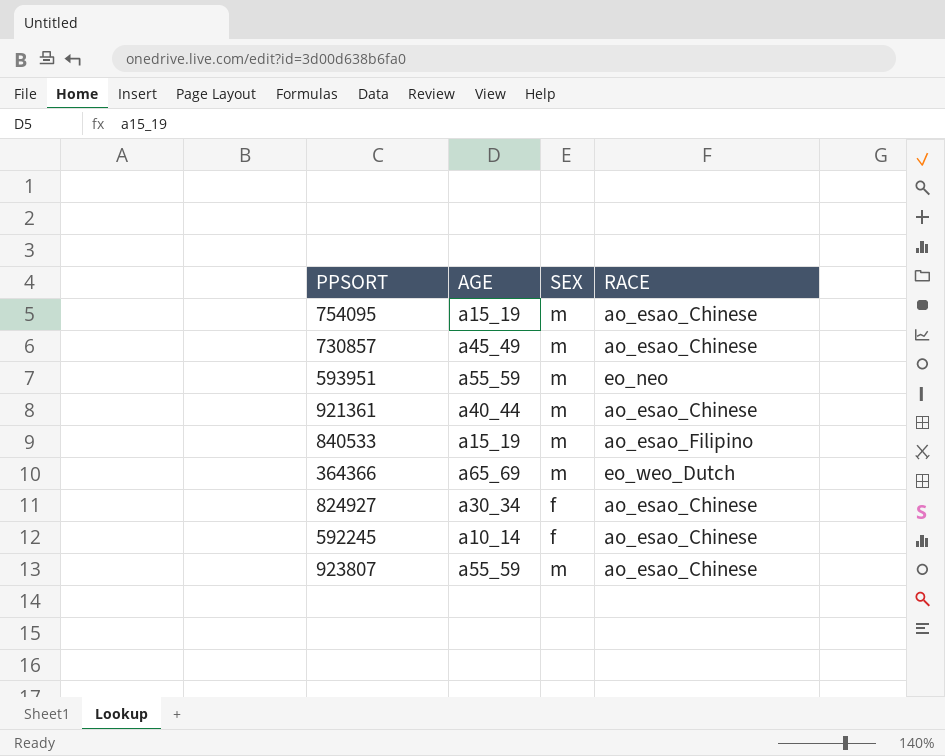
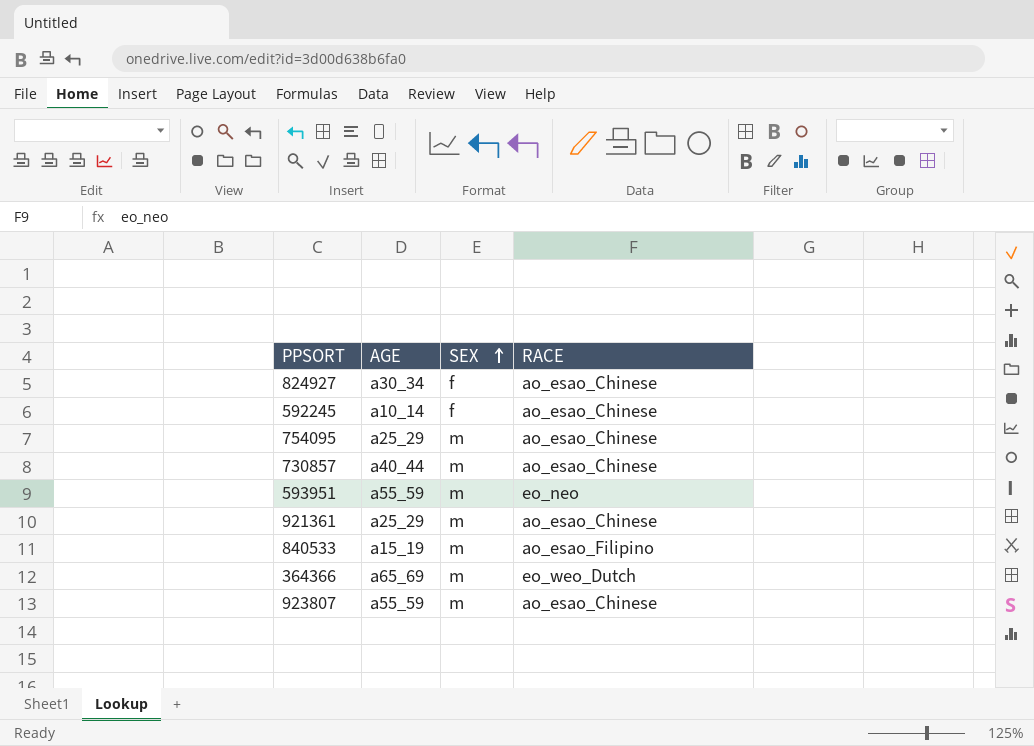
row order: none -> SEX ascending
754095 | AGE: a15_19 -> a25_29
730857 | AGE: a45_49 -> a40_44
921361 | AGE: a40_44 -> a25_29

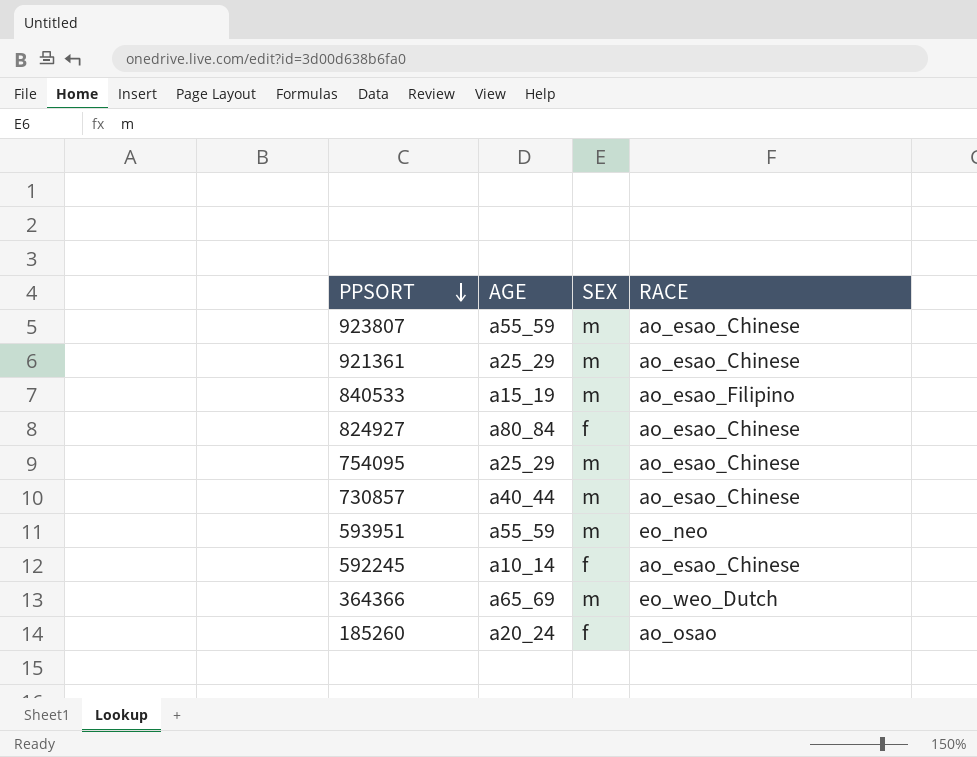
row order: SEX ascending -> PPSORT descending
824927 | AGE: a30_34 -> a80_84
row 185260: none -> a20_24 | f | ao_osao

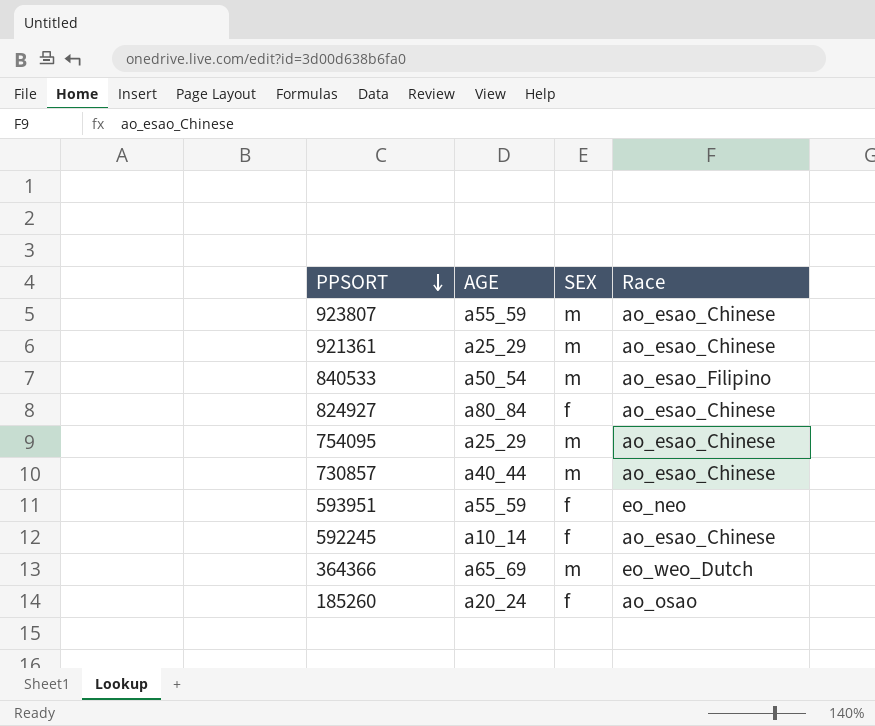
column name: RACE -> Race
840533 | AGE: a15_19 -> a50_54
593951 | SEX: m -> f

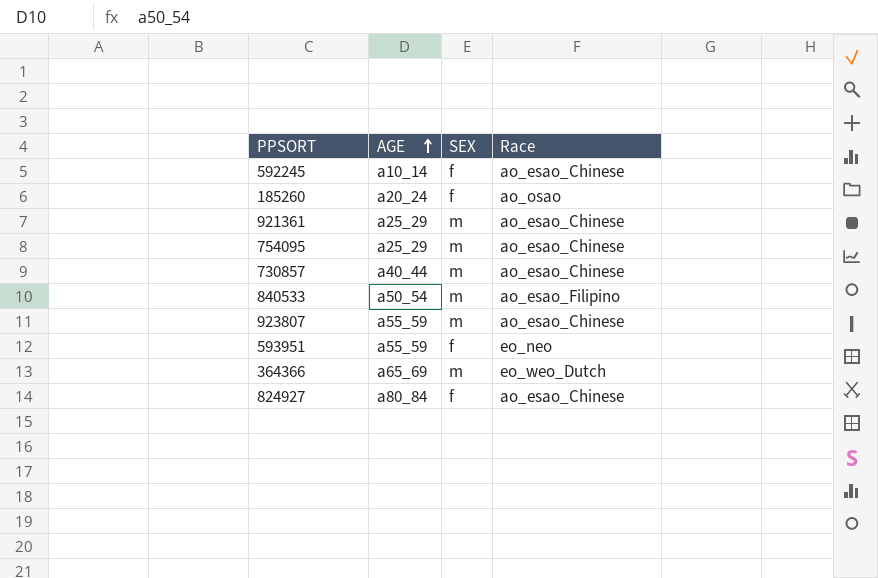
row order: PPSORT descending -> AGE ascending

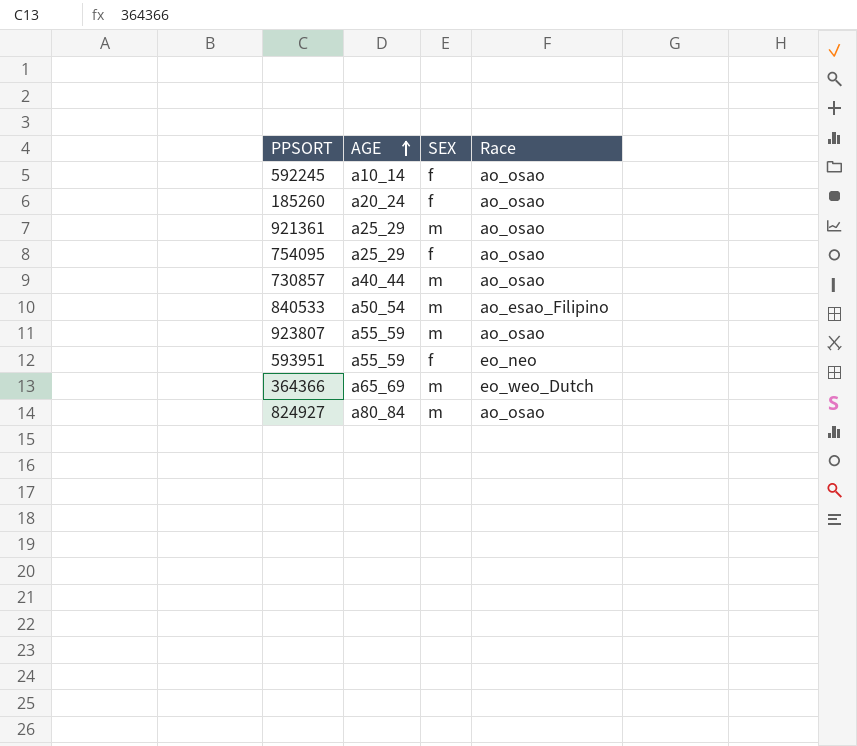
592245 | Race: ao_esao_Chinese -> ao_osao
921361 | Race: ao_esao_Chinese -> ao_osao
754095 | SEX: m -> f
754095 | Race: ao_esao_Chinese -> ao_osao
730857 | Race: ao_esao_Chinese -> ao_osao
923807 | Race: ao_esao_Chinese -> ao_osao
824927 | SEX: f -> m
824927 | Race: ao_esao_Chinese -> ao_osao

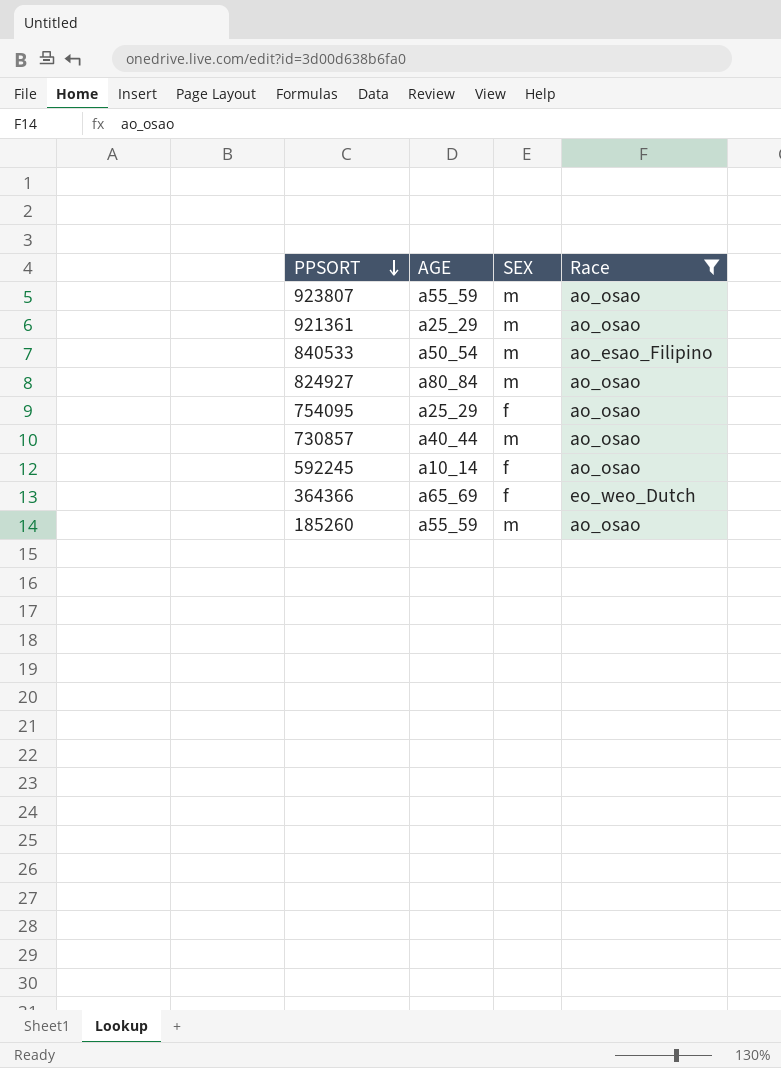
filter: none -> Race != eo_neo
row order: AGE ascending -> PPSORT descending
364366 | SEX: m -> f
185260 | AGE: a20_24 -> a55_59
185260 | SEX: f -> m

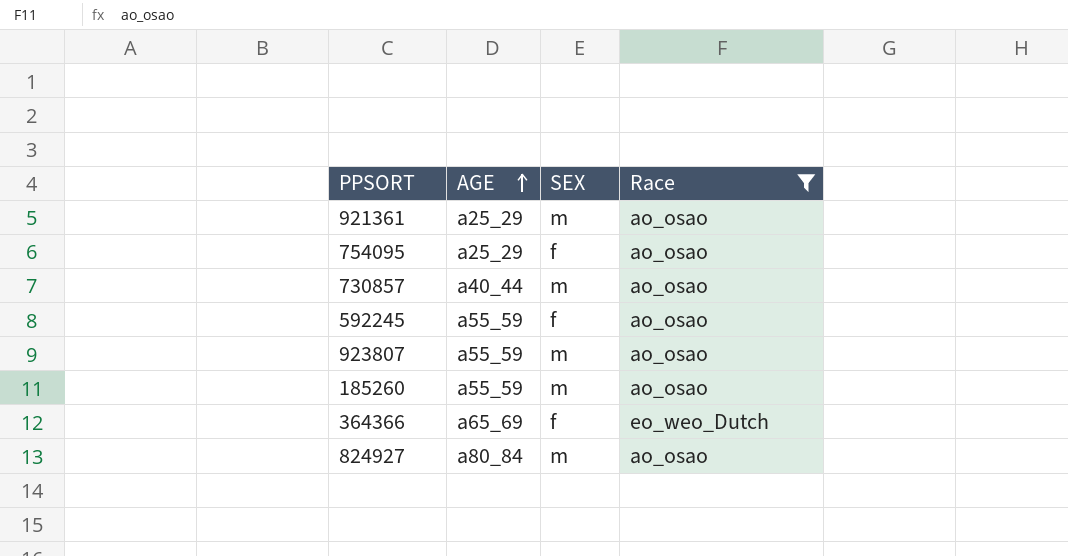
row order: PPSORT descending -> AGE ascending
row 840533: a50_54 | m | ao_esao_Filipino -> none
592245 | AGE: a10_14 -> a55_59

